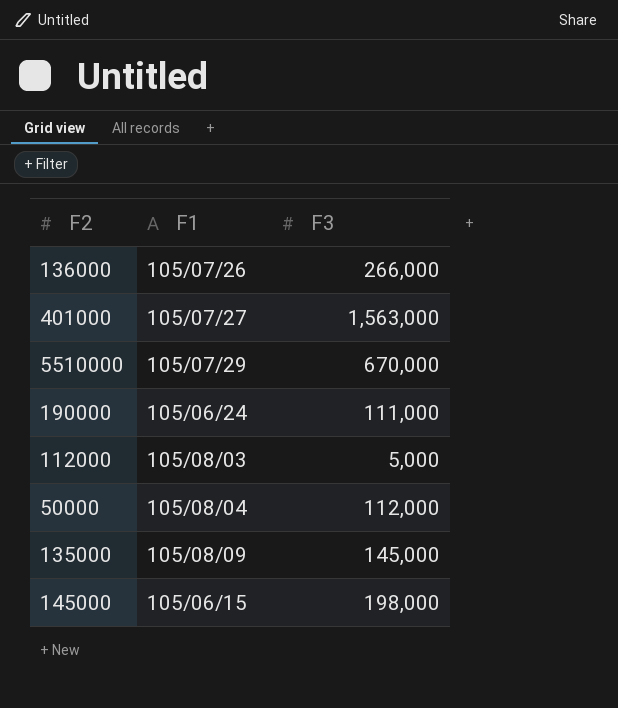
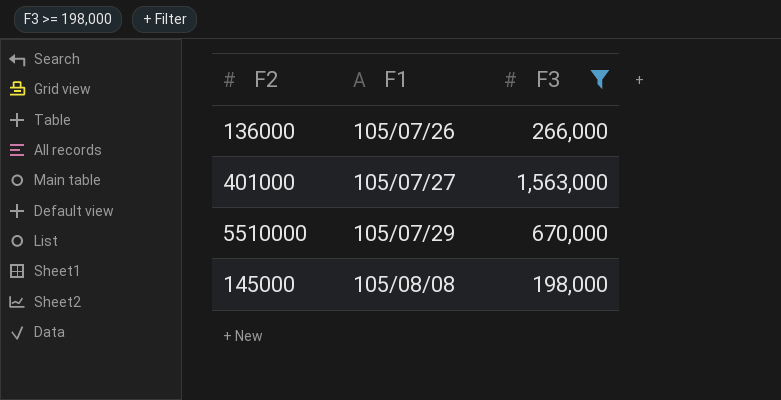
filter: none -> F3 >= 198,000
145000 | F1: 105/06/15 -> 105/08/08

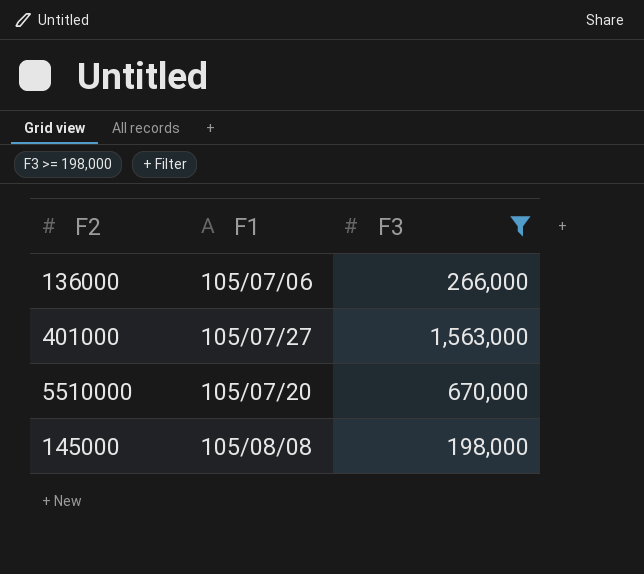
136000 | F1: 105/07/26 -> 105/07/06
5510000 | F1: 105/07/29 -> 105/07/20

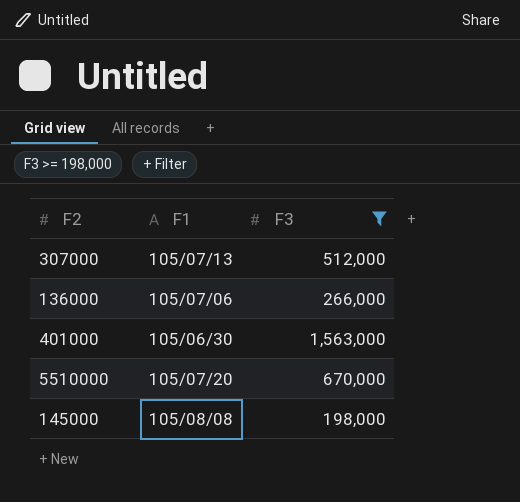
row 307000: none -> 105/07/13 | 512,000
401000 | F1: 105/07/27 -> 105/06/30

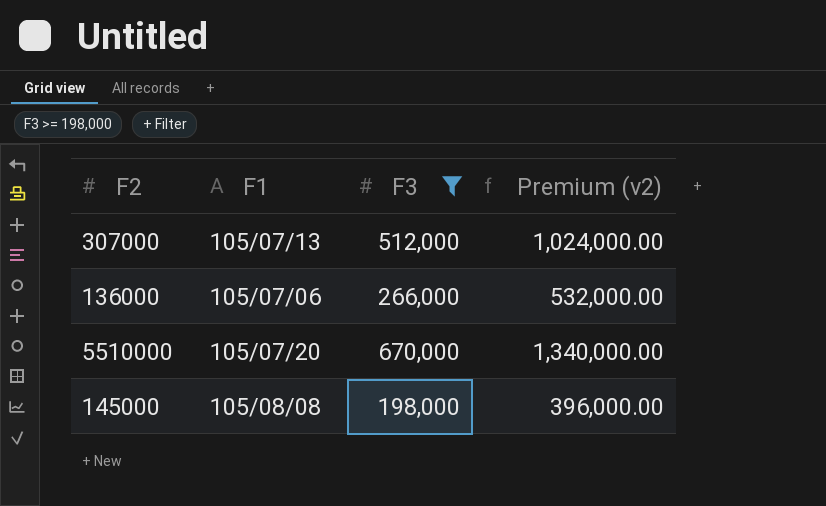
column Premium (v2) | formula: none -> [F3] * 2
row 401000: 105/06/30 | 1,563,000 -> none

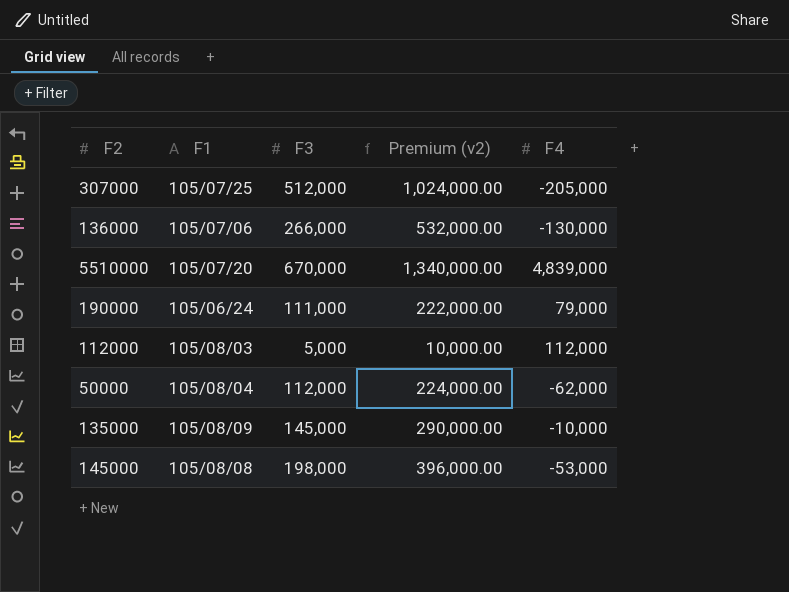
filter: F3 >= 198,000 -> none
column F4 | position: none -> 5
307000 | F1: 105/07/13 -> 105/07/25

